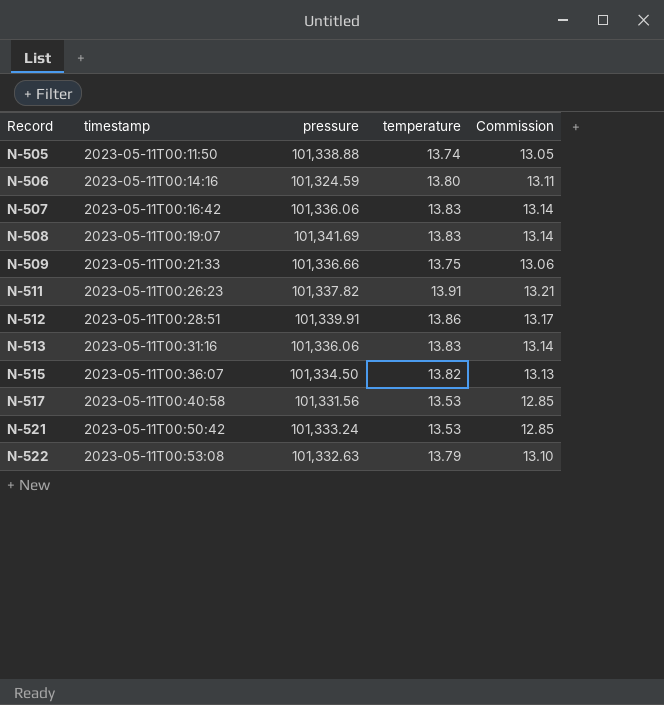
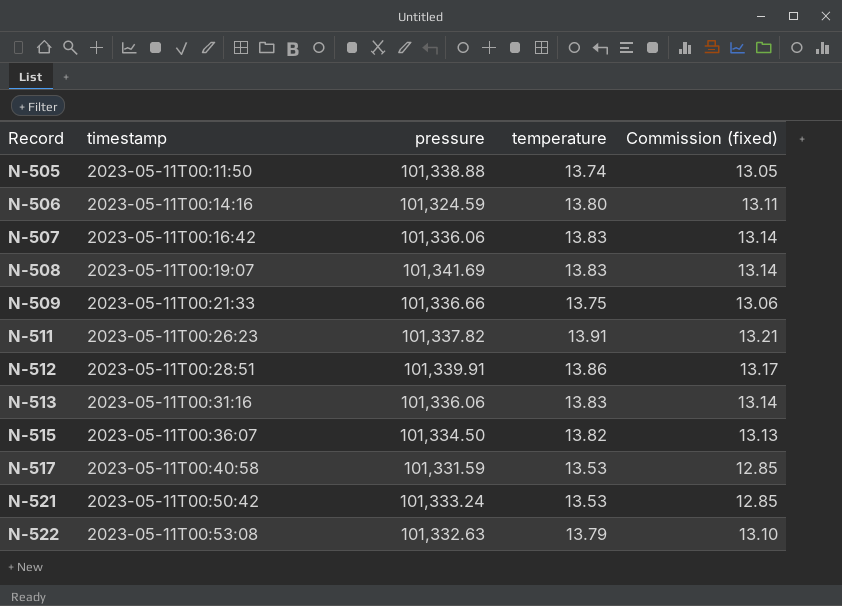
column name: Commission -> Commission (fixed)
N-517 | pressure: 101,331.56 -> 101,331.59

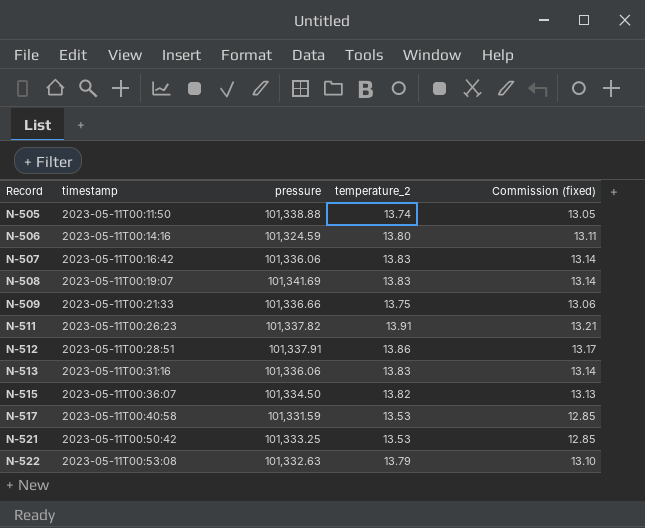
column name: temperature -> temperature_2
N-512 | pressure: 101,339.91 -> 101,337.91
N-521 | pressure: 101,333.24 -> 101,333.25

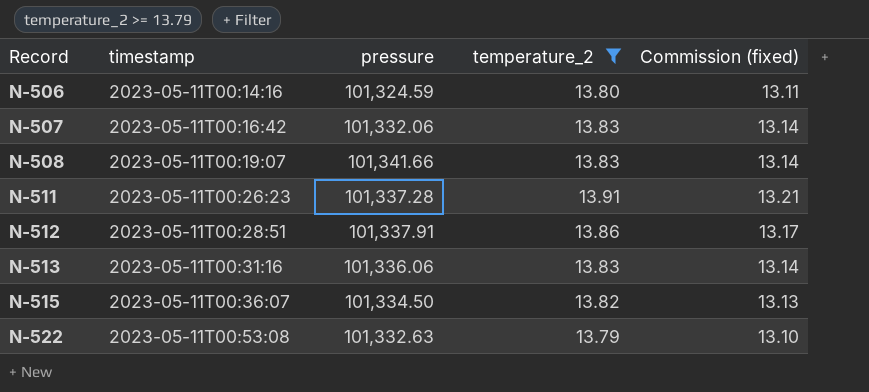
filter: none -> temperature_2 >= 13.79
N-507 | pressure: 101,336.06 -> 101,332.06
N-508 | pressure: 101,341.69 -> 101,341.66
N-511 | pressure: 101,337.82 -> 101,337.28

